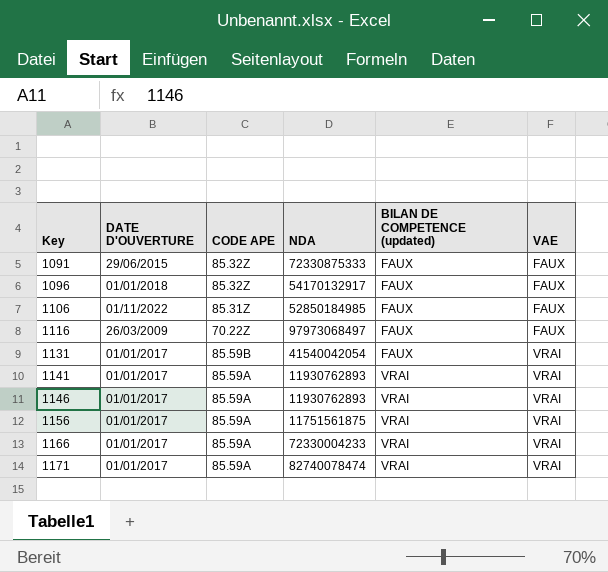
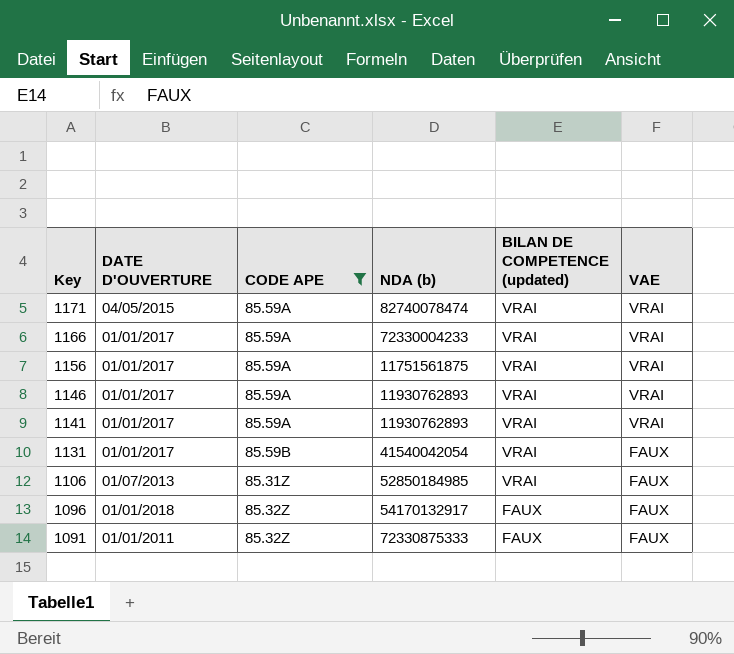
filter: none -> CODE APE != 70.22Z
row order: Key ascending -> Key descending
column name: NDA -> NDA (b)
1171 | DATE D'OUVERTURE: 01/01/2017 -> 04/05/2015
1131 | BILAN DE COMPETENCE (updated): FAUX -> VRAI
1131 | VAE: VRAI -> FAUX
1106 | DATE D'OUVERTURE: 01/11/2022 -> 01/07/2013
1106 | BILAN DE COMPETENCE (updated): FAUX -> VRAI
1091 | DATE D'OUVERTURE: 29/06/2015 -> 01/01/2011

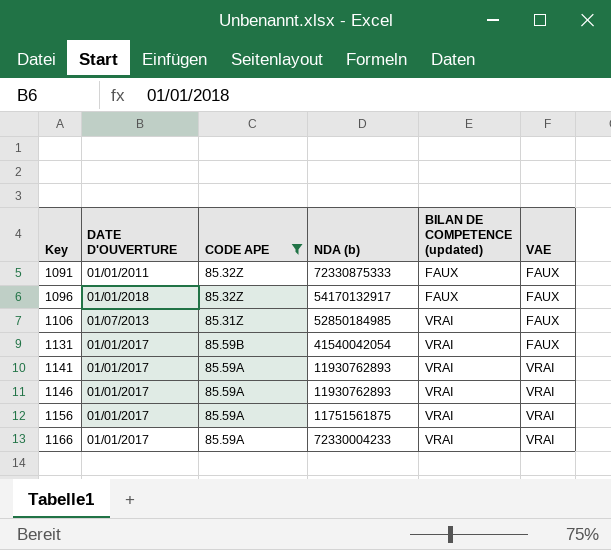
row order: Key descending -> Key ascending
row 1171: 04/05/2015 | 85.59A | 82740078474 | VRAI | VRAI -> none

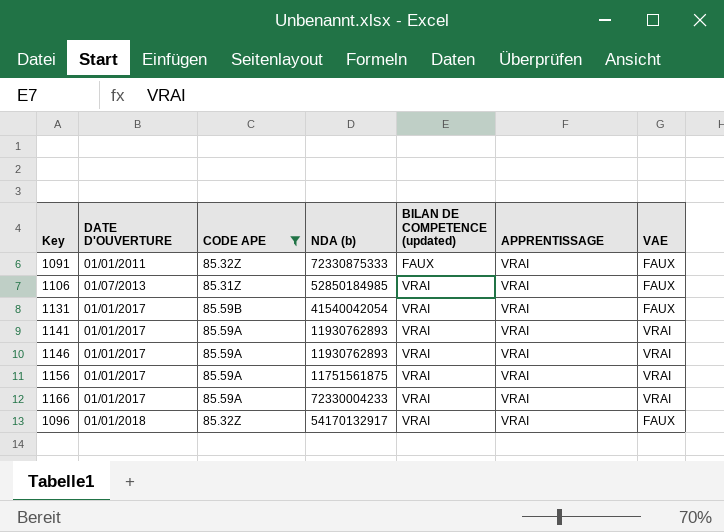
row order: Key ascending -> DATE D'OUVERTURE ascending
column APPRENTISSAGE | position: none -> 6
1096 | BILAN DE COMPETENCE (updated): FAUX -> VRAI

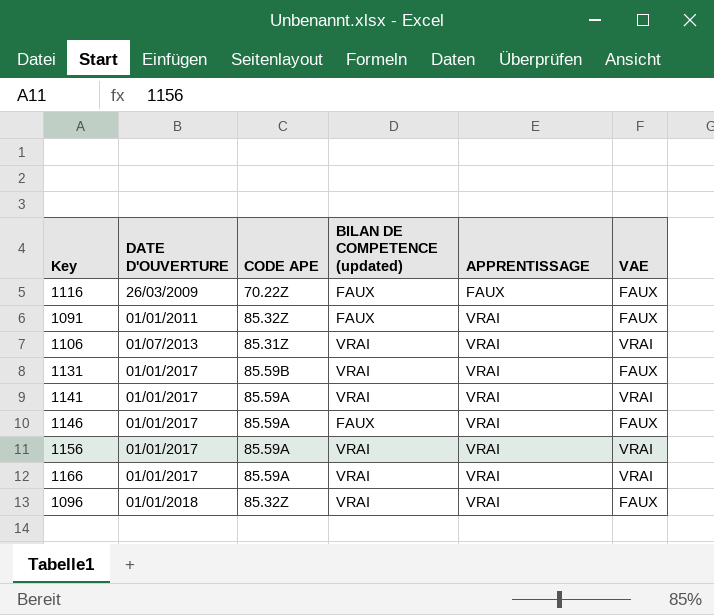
filter: CODE APE != 70.22Z -> none
column NDA (b) | position: 4 -> none
1106 | VAE: FAUX -> VRAI
1146 | BILAN DE COMPETENCE (updated): VRAI -> FAUX
1146 | VAE: VRAI -> FAUX

